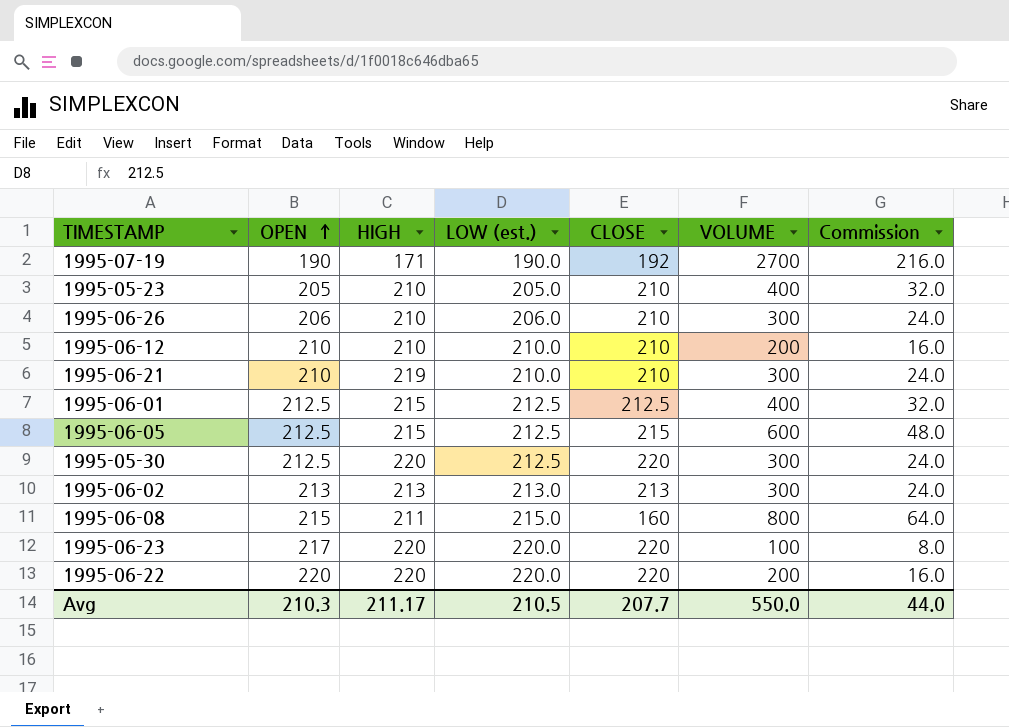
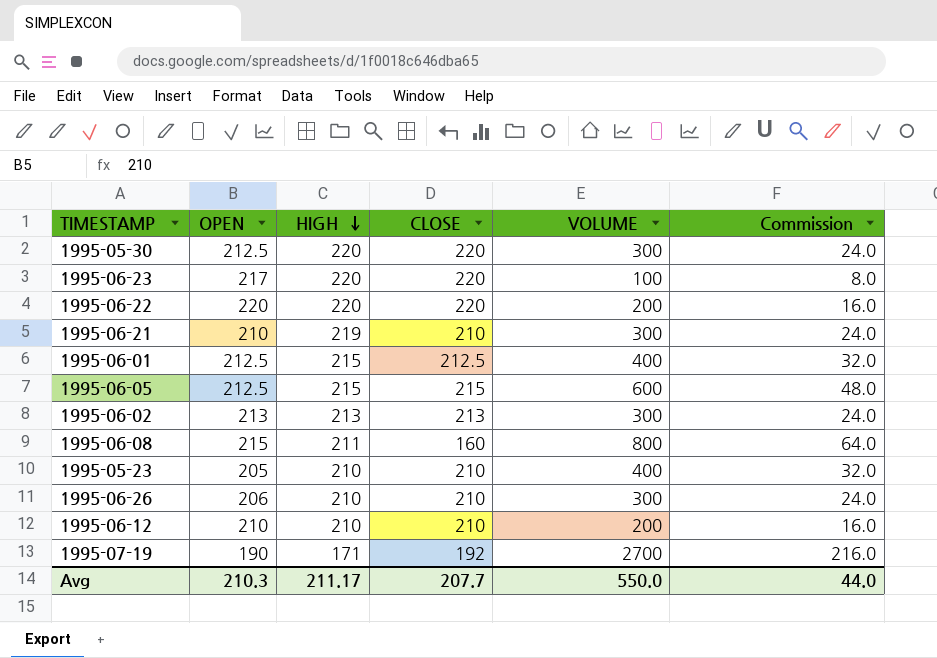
row order: OPEN ascending -> HIGH descending
column LOW (est.) | position: 4 -> none

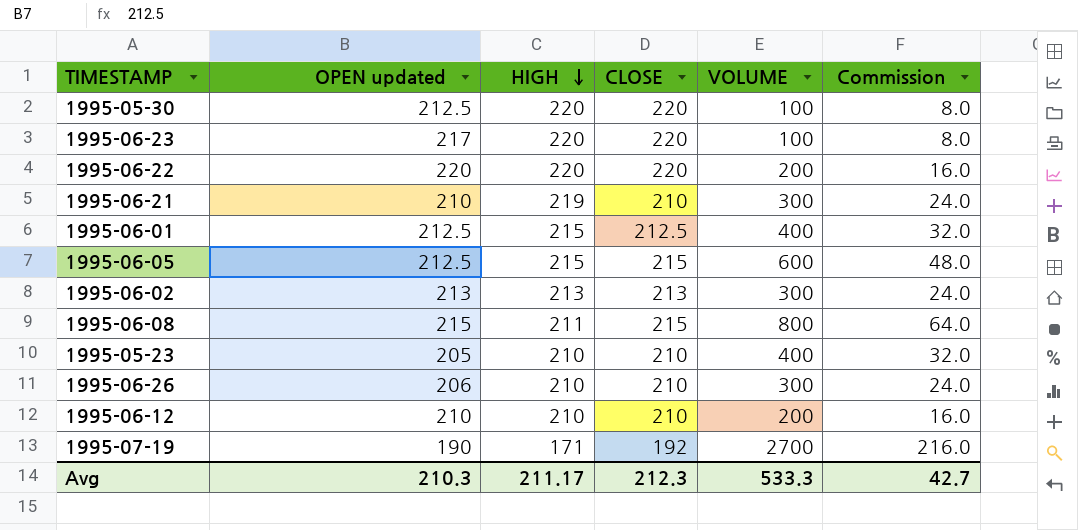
column name: OPEN -> OPEN updated
1995-05-30 | VOLUME: 300 -> 100
1995-05-30 | Commission: 24.0 -> 8.0
1995-06-08 | CLOSE: 160 -> 215
Avg | CLOSE: 207.7 -> 212.3
Avg | VOLUME: 550.0 -> 533.3
Avg | Commission: 44.0 -> 42.7

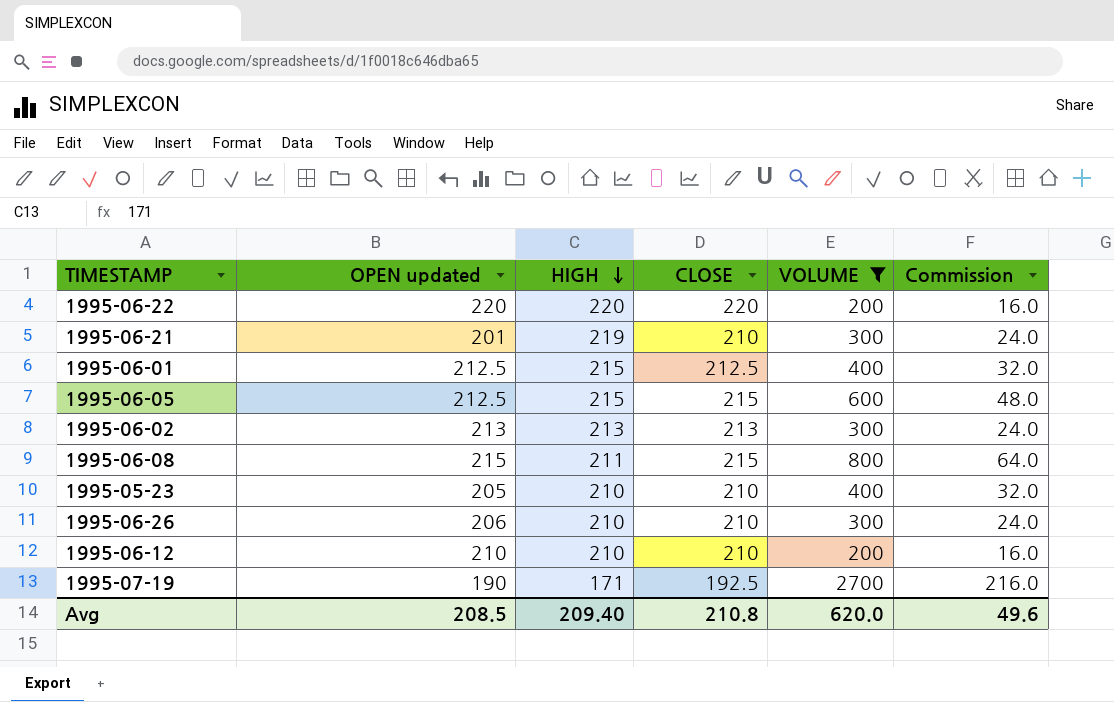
filter: none -> VOLUME != 100
1995-06-21 | OPEN updated: 210 -> 201
1995-07-19 | CLOSE: 192 -> 192.5
Avg | OPEN updated: 210.3 -> 208.5
Avg | HIGH: 211.17 -> 209.40
Avg | CLOSE: 212.3 -> 210.8
Avg | VOLUME: 533.3 -> 620.0
Avg | Commission: 42.7 -> 49.6

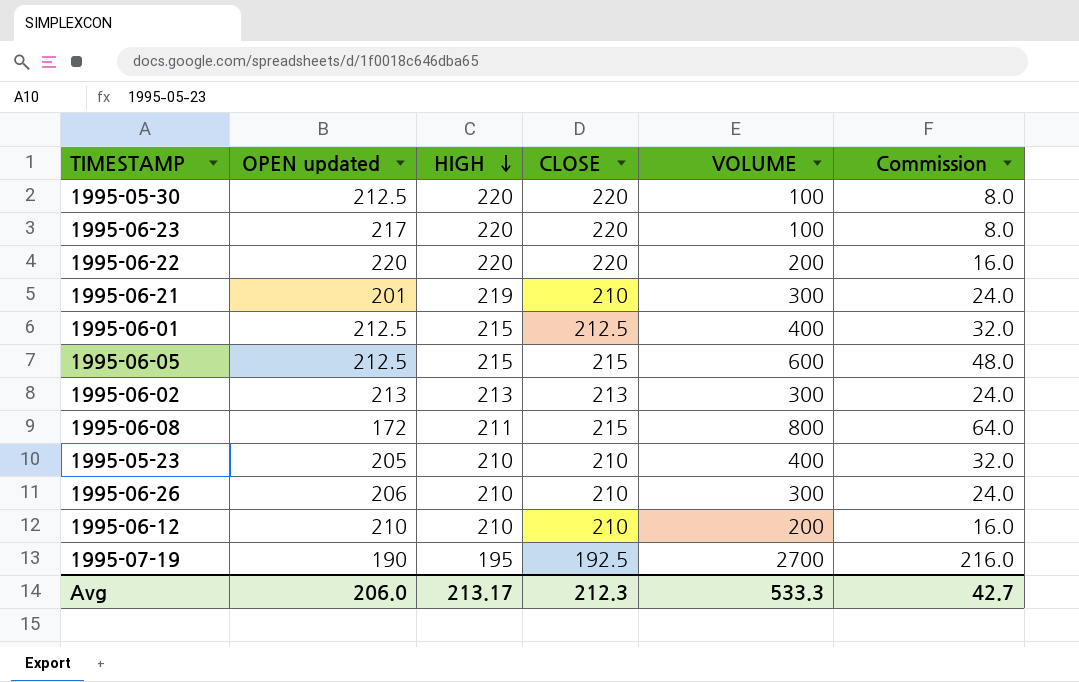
filter: VOLUME != 100 -> none
1995-06-08 | OPEN updated: 215 -> 172
1995-07-19 | HIGH: 171 -> 195
Avg | OPEN updated: 208.5 -> 206.0
Avg | HIGH: 209.40 -> 213.17
Avg | CLOSE: 210.8 -> 212.3
Avg | VOLUME: 620.0 -> 533.3
Avg | Commission: 49.6 -> 42.7

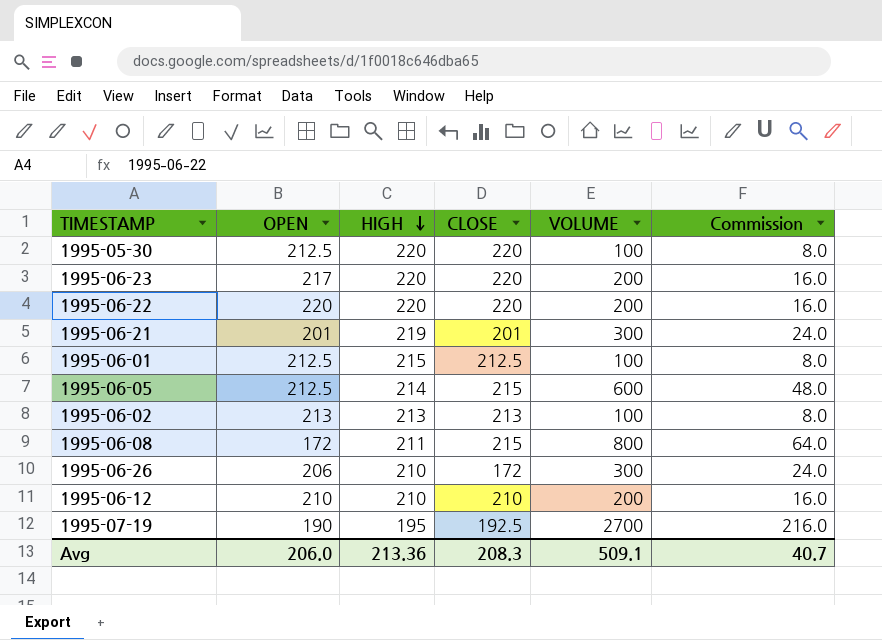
column name: OPEN updated -> OPEN
row 1995-05-23: 205 | 210 | 210 | 400 | 32.0 -> none
1995-06-23 | VOLUME: 100 -> 200
1995-06-23 | Commission: 8.0 -> 16.0
1995-06-21 | CLOSE: 210 -> 201
1995-06-01 | VOLUME: 400 -> 100
1995-06-01 | Commission: 32.0 -> 8.0
1995-06-05 | HIGH: 215 -> 214
1995-06-02 | VOLUME: 300 -> 100
1995-06-02 | Commission: 24.0 -> 8.0
1995-06-26 | CLOSE: 210 -> 172
Avg | HIGH: 213.17 -> 213.36
Avg | CLOSE: 212.3 -> 208.3
Avg | VOLUME: 533.3 -> 509.1
Avg | Commission: 42.7 -> 40.7

